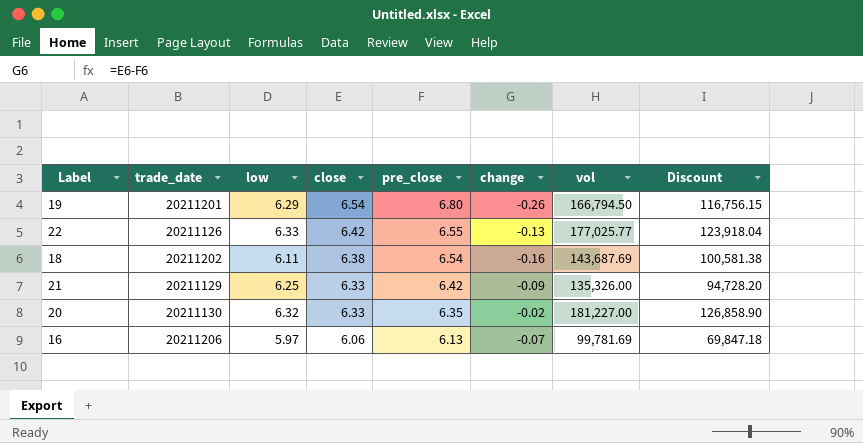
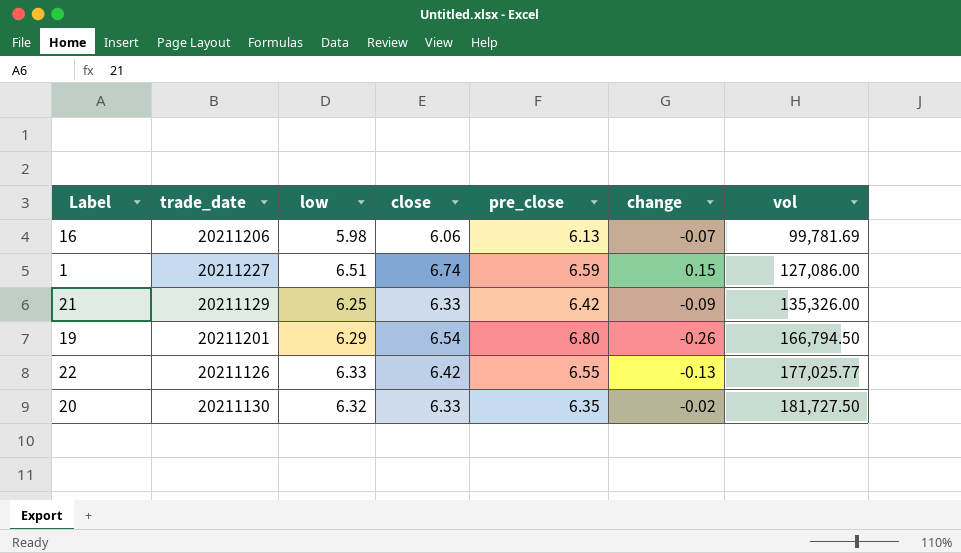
row order: close descending -> vol ascending
column Discount | formula: [vol] * 0.7 -> none
row 18: 20211202 | 6.11 | 6.38 | 6.54 | -0.16 | 143,687.69 | 100,581.38 -> none
16 | low: 5.97 -> 5.98
row 1: none -> 20211227 | 6.51 | 6.74 | 6.59 | 0.15 | 127,086.00
20 | vol: 181,227.00 -> 181,727.50

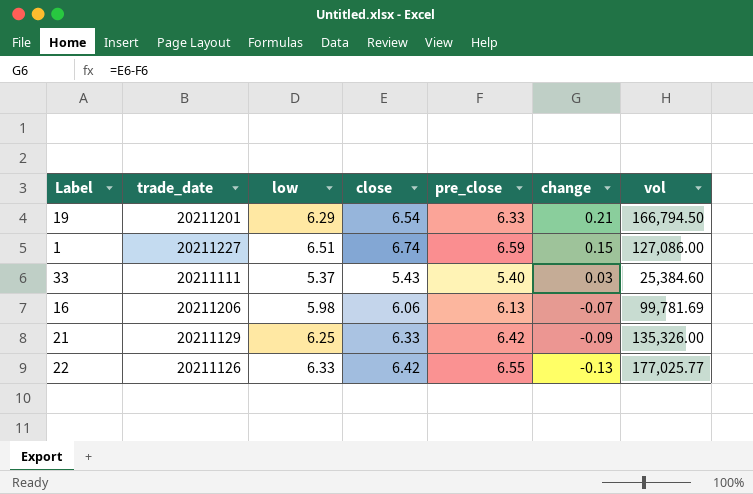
row order: vol ascending -> change descending
row 20: 20211130 | 6.32 | 6.33 | 6.35 | -0.02 | 181,727.50 -> none
19 | pre_close: 6.80 -> 6.33
19 | change: -0.26 -> 0.21
row 33: none -> 20211111 | 5.37 | 5.43 | 5.40 | 0.03 | 25,384.60

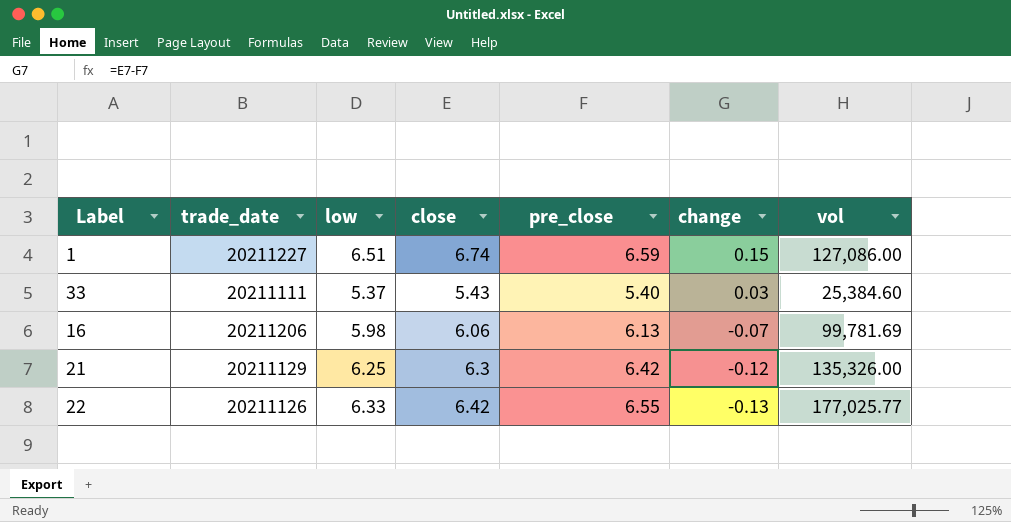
row 19: 20211201 | 6.29 | 6.54 | 6.33 | 0.21 | 166,794.50 -> none
21 | close: 6.33 -> 6.3
21 | change: -0.09 -> -0.12

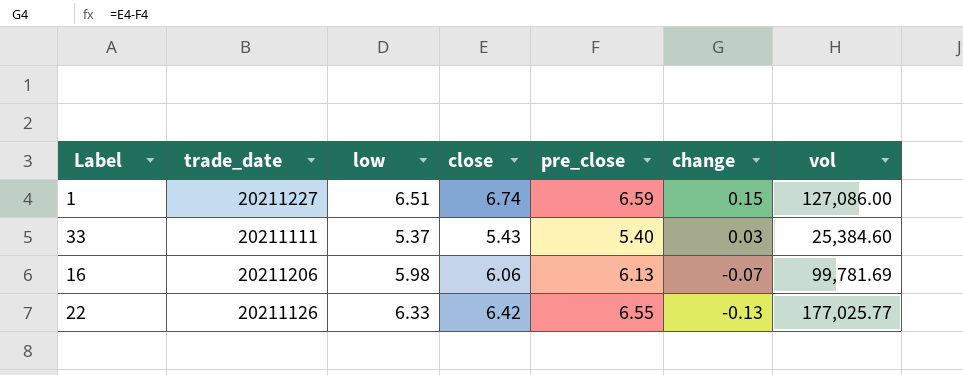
row 21: 20211129 | 6.25 | 6.3 | 6.42 | -0.12 | 135,326.00 -> none

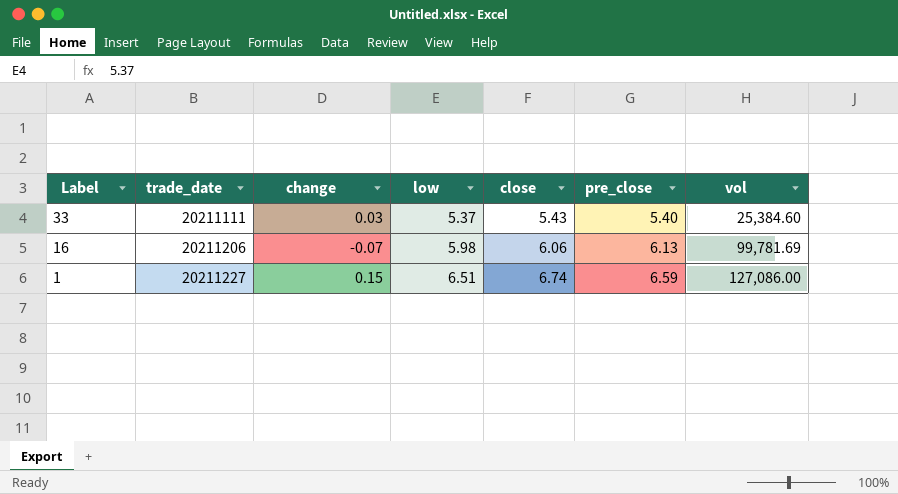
row order: change descending -> Label descending
column change | position: 6 -> 3
row 22: 20211126 | 6.33 | 6.42 | 6.55 | -0.13 | 177,025.77 -> none

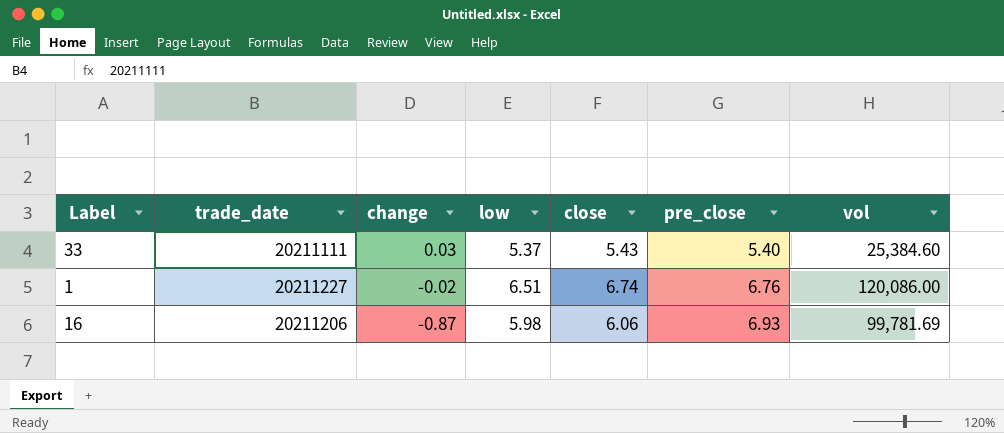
row order: Label descending -> change descending
1 | change: 0.15 -> -0.02
1 | pre_close: 6.59 -> 6.76
1 | vol: 127,086.00 -> 120,086.00
16 | change: -0.07 -> -0.87
16 | pre_close: 6.13 -> 6.93

